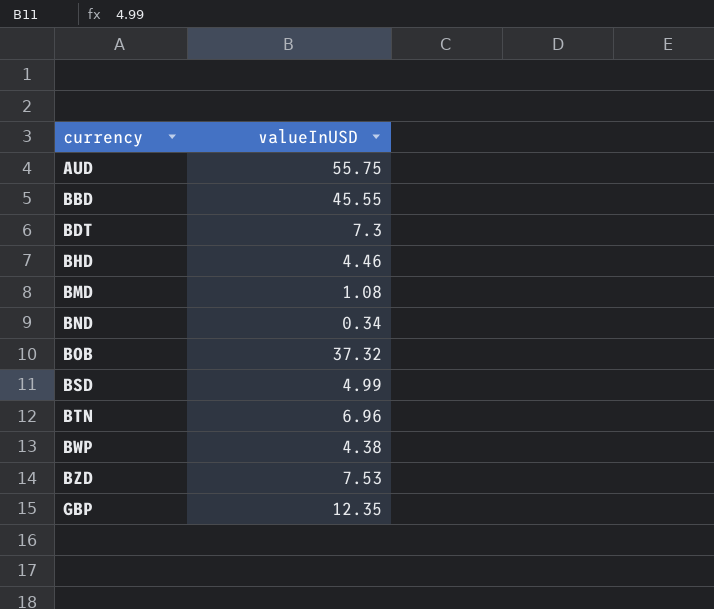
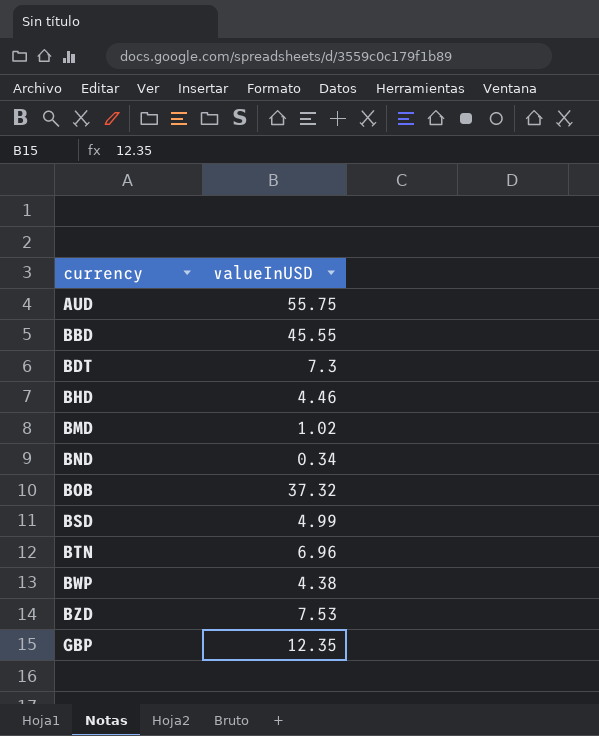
BMD | valueInUSD: 1.08 -> 1.02

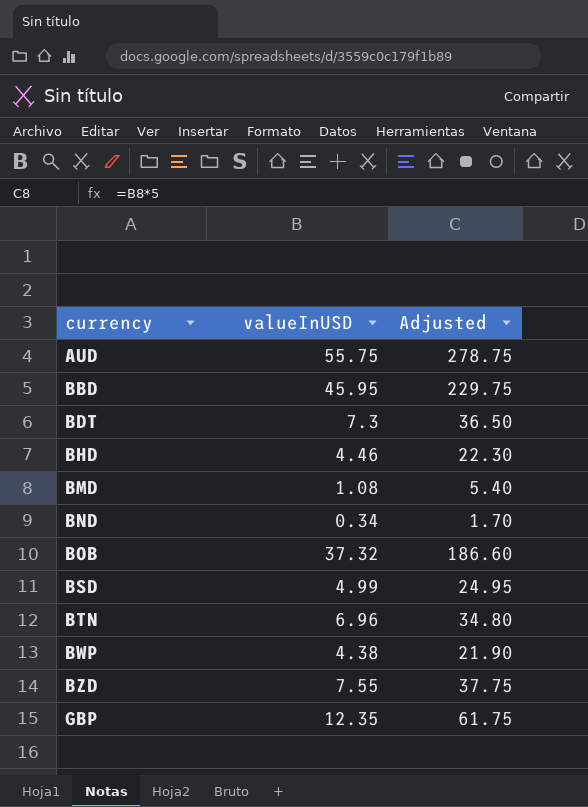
column Adjusted | formula: none -> [valueInUSD] * 5
BBD | valueInUSD: 45.55 -> 45.95
BMD | valueInUSD: 1.02 -> 1.08
BZD | valueInUSD: 7.53 -> 7.55

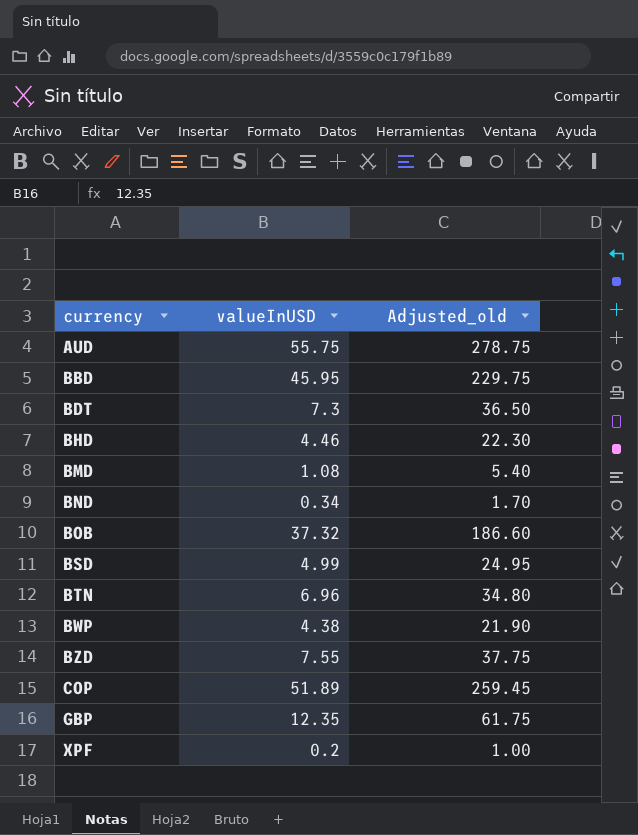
column name: Adjusted -> Adjusted_old
row COP: none -> 51.89 | 259.45
row XPF: none -> 0.2 | 1.00

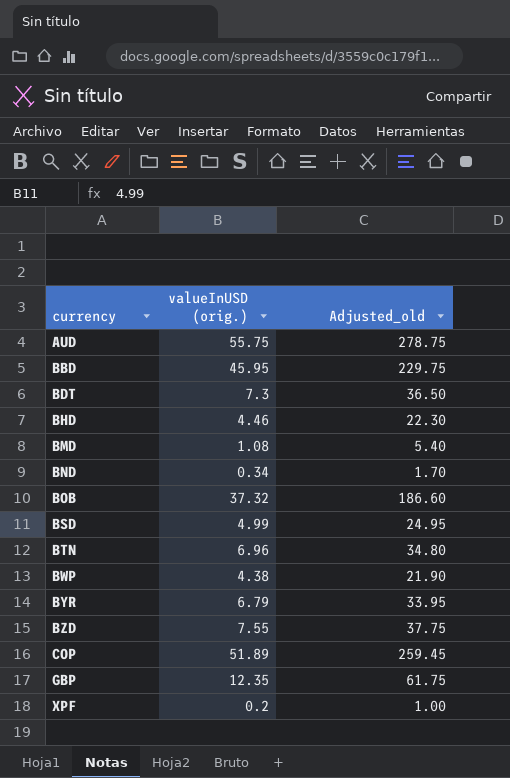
column name: valueInUSD -> valueInUSD (orig.)
row BYR: none -> 6.79 | 33.95

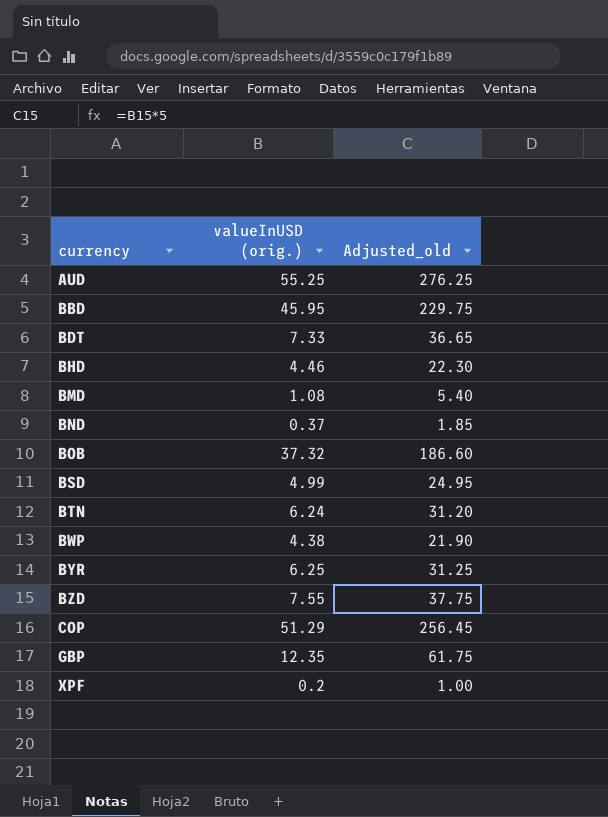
AUD | valueInUSD (orig.): 55.75 -> 55.25
AUD | Adjusted_old: 278.75 -> 276.25
BDT | valueInUSD (orig.): 7.3 -> 7.33
BDT | Adjusted_old: 36.50 -> 36.65
BND | valueInUSD (orig.): 0.34 -> 0.37
BND | Adjusted_old: 1.70 -> 1.85
BTN | valueInUSD (orig.): 6.96 -> 6.24
BTN | Adjusted_old: 34.80 -> 31.20
BYR | valueInUSD (orig.): 6.79 -> 6.25
BYR | Adjusted_old: 33.95 -> 31.25
COP | valueInUSD (orig.): 51.89 -> 51.29
COP | Adjusted_old: 259.45 -> 256.45

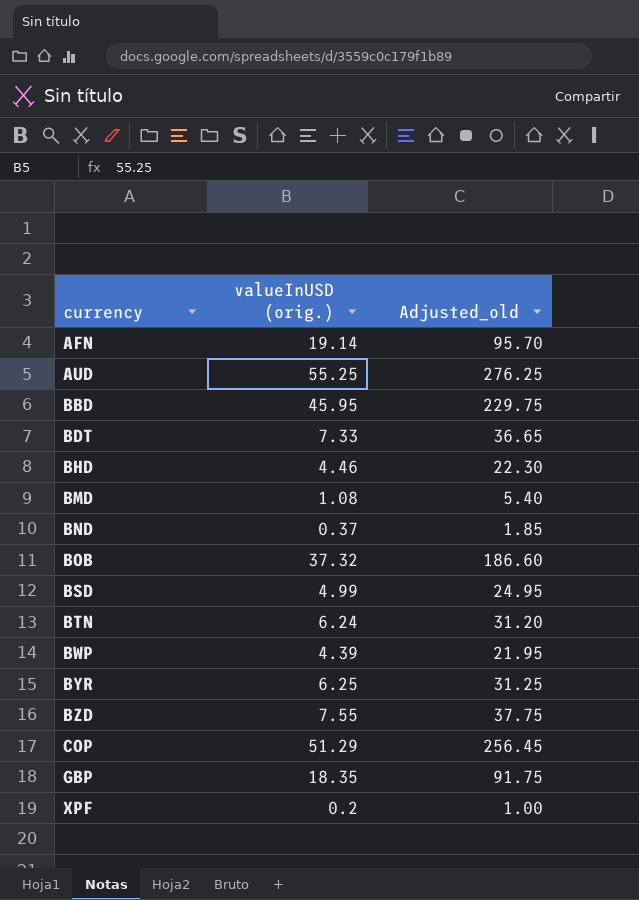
row AFN: none -> 19.14 | 95.70
BWP | valueInUSD (orig.): 4.38 -> 4.39
BWP | Adjusted_old: 21.90 -> 21.95
GBP | valueInUSD (orig.): 12.35 -> 18.35
GBP | Adjusted_old: 61.75 -> 91.75

